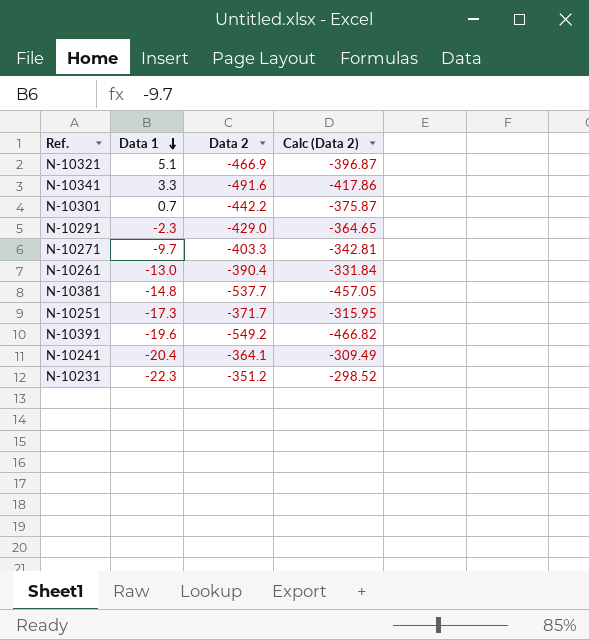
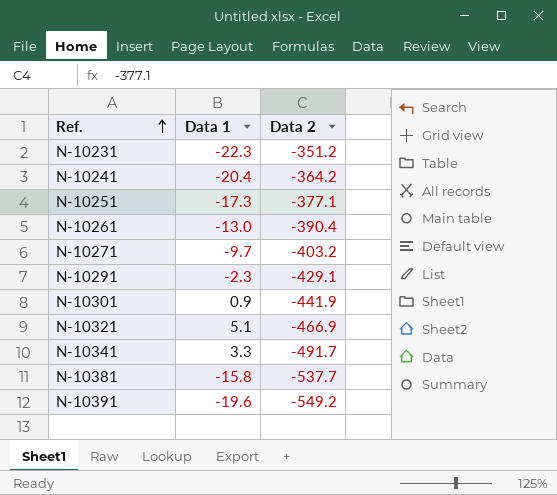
row order: Data 1 descending -> Ref. ascending
column Calc (Data 2) | formula: [Data 2] * 0.85 -> none
N-10241 | Data 2: -364.1 -> -364.2
N-10251 | Data 2: -371.7 -> -377.1
N-10271 | Data 2: -403.3 -> -403.2
N-10291 | Data 2: -429.0 -> -429.1
N-10301 | Data 1: 0.7 -> 0.9
N-10301 | Data 2: -442.2 -> -441.9
N-10341 | Data 2: -491.6 -> -491.7
N-10381 | Data 1: -14.8 -> -15.8

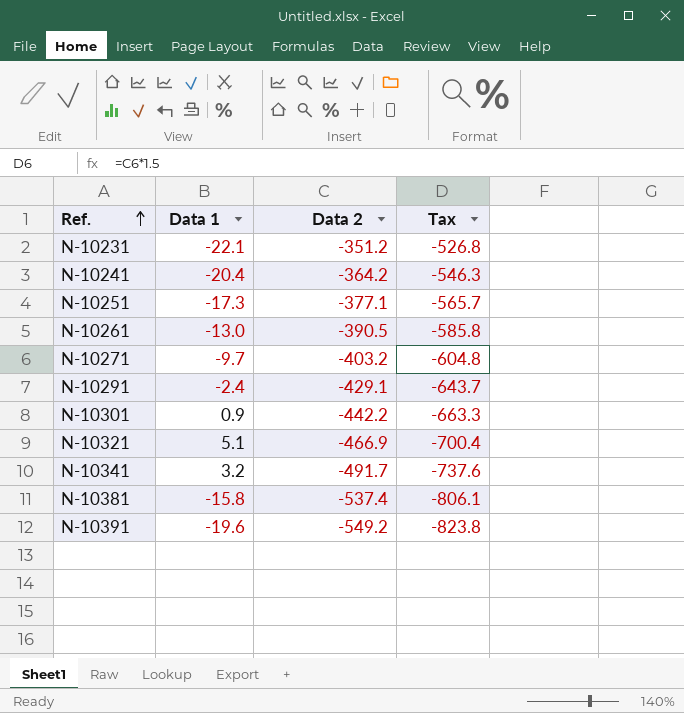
column Tax | formula: none -> [Data 2] * 1.5
N-10231 | Data 1: -22.3 -> -22.1
N-10261 | Data 2: -390.4 -> -390.5
N-10291 | Data 1: -2.3 -> -2.4
N-10301 | Data 2: -441.9 -> -442.2
N-10341 | Data 1: 3.3 -> 3.2
N-10381 | Data 2: -537.7 -> -537.4

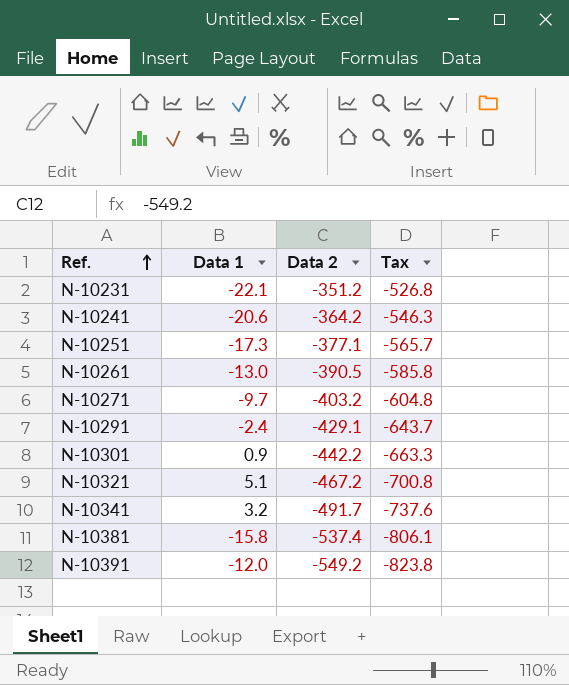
N-10241 | Data 1: -20.4 -> -20.6
N-10321 | Data 2: -466.9 -> -467.2
N-10321 | Tax: -700.4 -> -700.8
N-10391 | Data 1: -19.6 -> -12.0

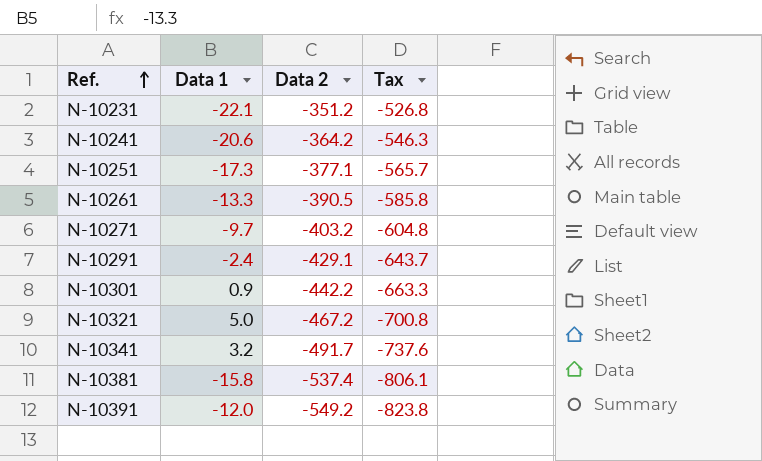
N-10261 | Data 1: -13.0 -> -13.3
N-10321 | Data 1: 5.1 -> 5.0

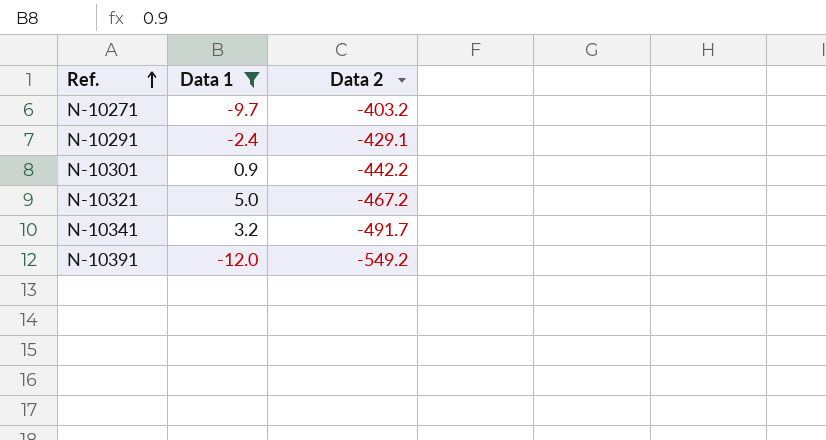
filter: none -> Data 1 >= -12.0
column Tax | formula: [Data 2] * 1.5 -> none

